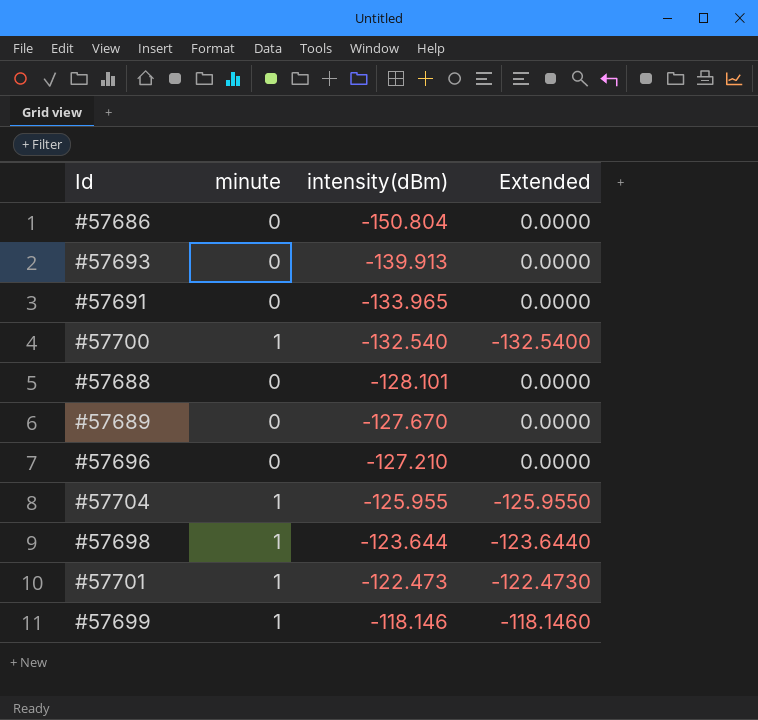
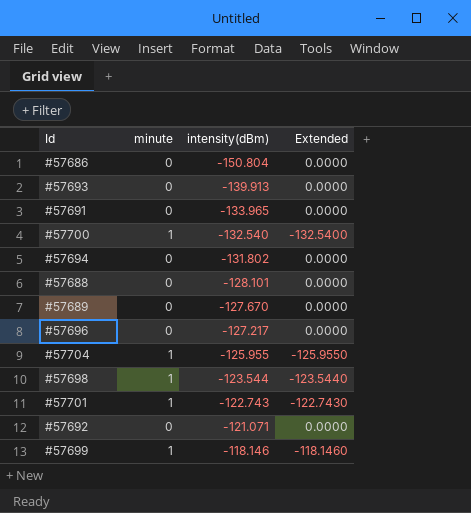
row #57694: none -> 0 | -131.802 | 0.0000
#57696 | intensity(dBm): -127.210 -> -127.217
#57698 | intensity(dBm): -123.644 -> -123.544
#57698 | Extended: -123.6440 -> -123.5440
#57701 | intensity(dBm): -122.473 -> -122.743
#57701 | Extended: -122.4730 -> -122.7430
row #57692: none -> 0 | -121.071 | 0.0000

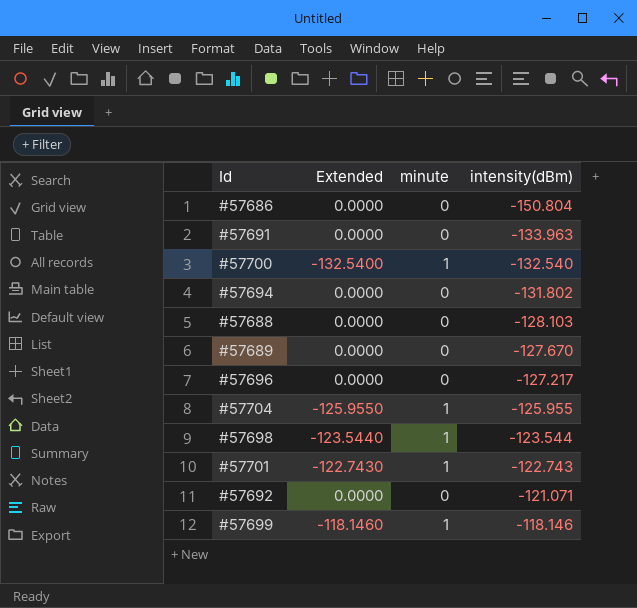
column Extended | position: 4 -> 2
row #57693: 0 | -139.913 | 0.0000 -> none
#57691 | intensity(dBm): -133.965 -> -133.963
#57688 | intensity(dBm): -128.101 -> -128.103

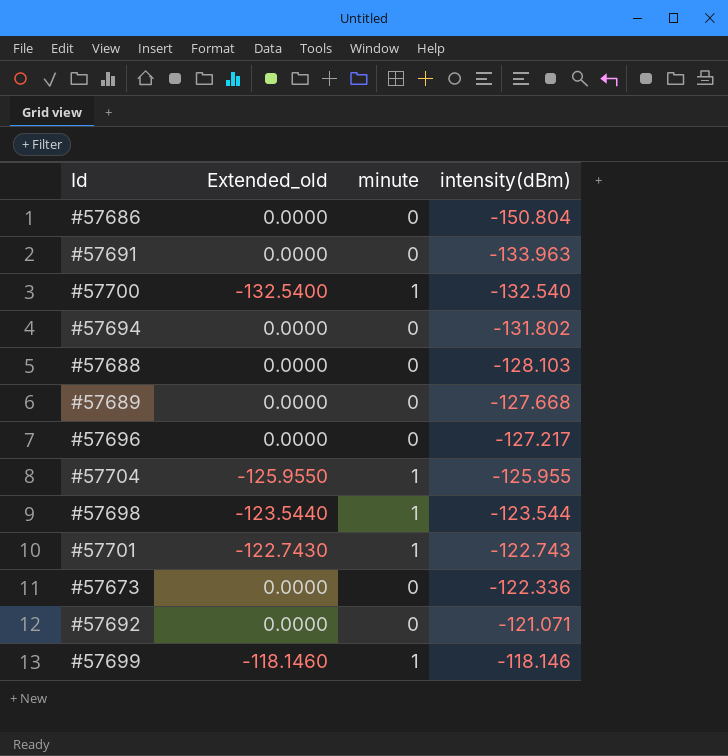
column name: Extended -> Extended_old
#57689 | intensity(dBm): -127.670 -> -127.668
row #57673: none -> 0.0000 | 0 | -122.336

